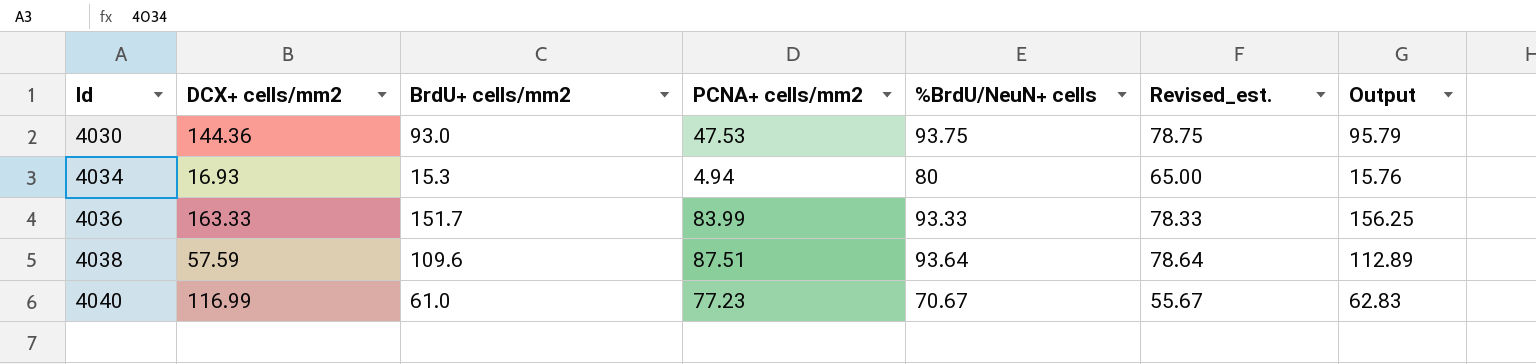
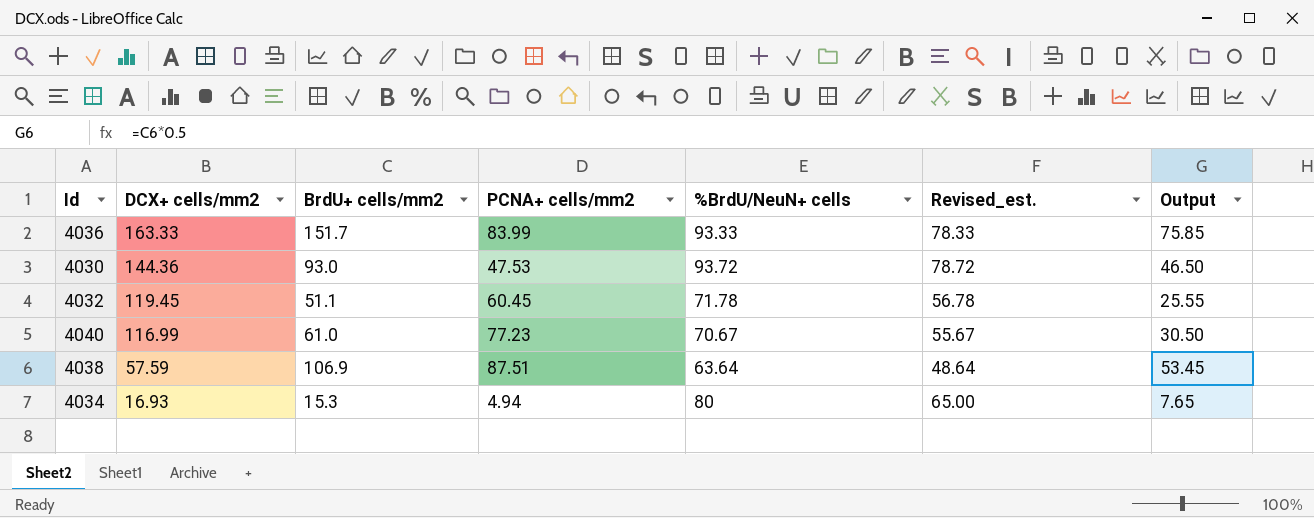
row order: Id ascending -> DCX+ cells/mm2 descending
column Output | formula: [BrdU+ cells/mm2] * 1.03 -> [BrdU+ cells/mm2] * 0.5
4030 | %BrdU/NeuN+ cells: 93.75 -> 93.72
4030 | Revised_est.: 78.75 -> 78.72
row 4032: none -> 119.45 | 51.1 | 60.45 | 71.78 | 56.78 | 25.55
4038 | BrdU+ cells/mm2: 109.6 -> 106.9
4038 | %BrdU/NeuN+ cells: 93.64 -> 63.64
4038 | Revised_est.: 78.64 -> 48.64

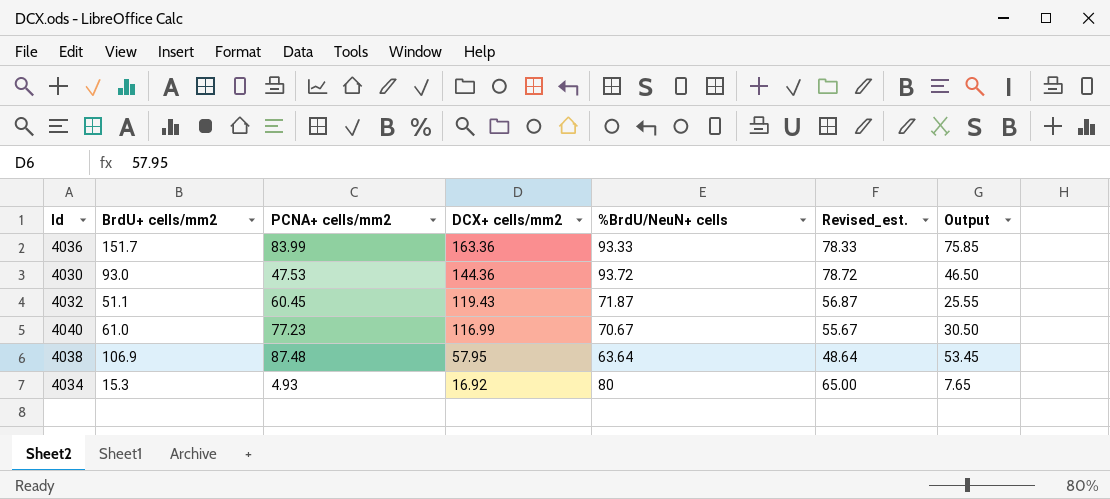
column DCX+ cells/mm2 | position: 2 -> 4
4036 | DCX+ cells/mm2: 163.33 -> 163.36
4032 | DCX+ cells/mm2: 119.45 -> 119.43
4032 | %BrdU/NeuN+ cells: 71.78 -> 71.87
4032 | Revised_est.: 56.78 -> 56.87
4038 | PCNA+ cells/mm2: 87.51 -> 87.48
4038 | DCX+ cells/mm2: 57.59 -> 57.95
4034 | PCNA+ cells/mm2: 4.94 -> 4.93
4034 | DCX+ cells/mm2: 16.93 -> 16.92

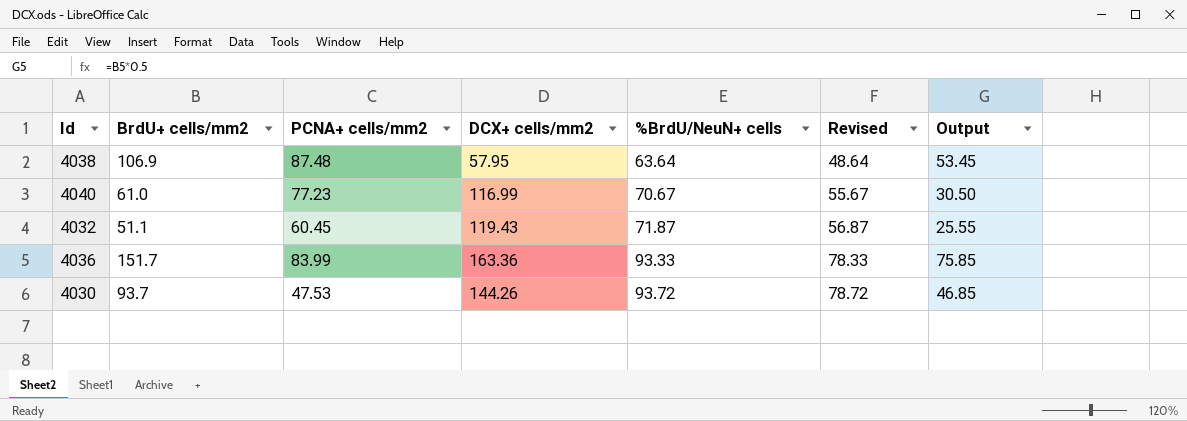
row order: DCX+ cells/mm2 descending -> %BrdU/NeuN+ cells ascending
column name: Revised_est. -> Revised
row 4034: 15.3 | 4.93 | 16.92 | 80 | 65.00 | 7.65 -> none
4030 | BrdU+ cells/mm2: 93.0 -> 93.7
4030 | DCX+ cells/mm2: 144.36 -> 144.26
4030 | Output: 46.50 -> 46.85

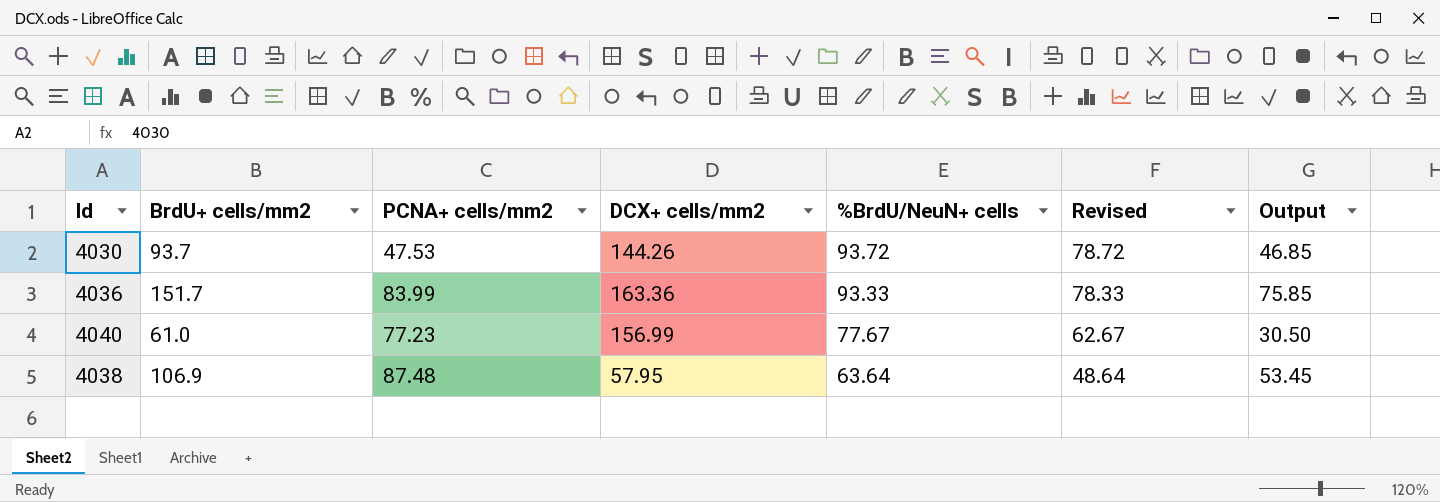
row order: %BrdU/NeuN+ cells ascending -> %BrdU/NeuN+ cells descending
row 4032: 51.1 | 60.45 | 119.43 | 71.87 | 56.87 | 25.55 -> none
4040 | DCX+ cells/mm2: 116.99 -> 156.99
4040 | %BrdU/NeuN+ cells: 70.67 -> 77.67
4040 | Revised: 55.67 -> 62.67

